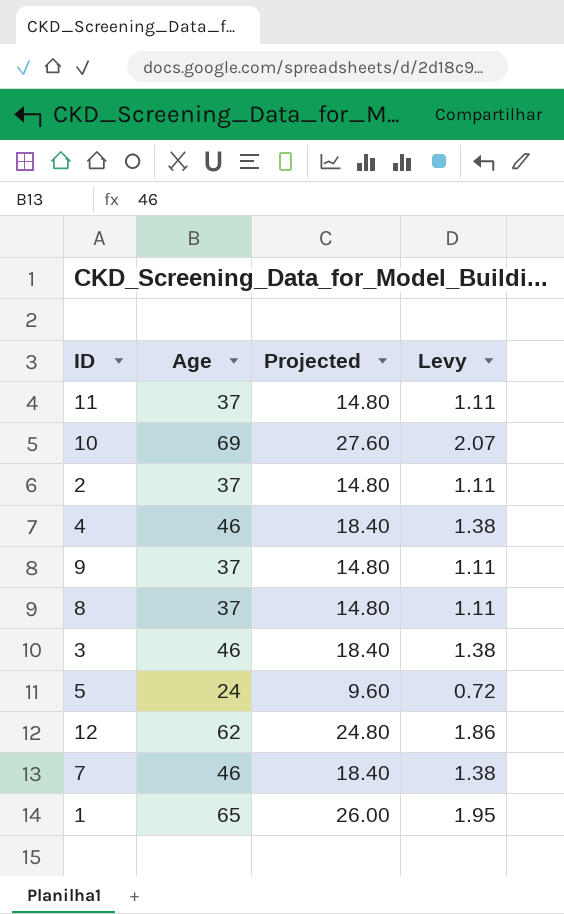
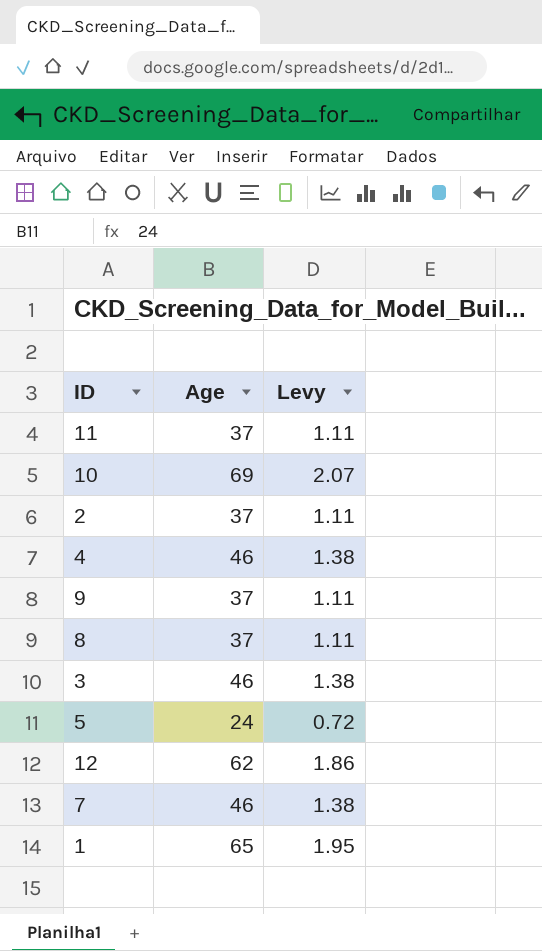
column Projected | formula: [Age] * 0.4 -> none

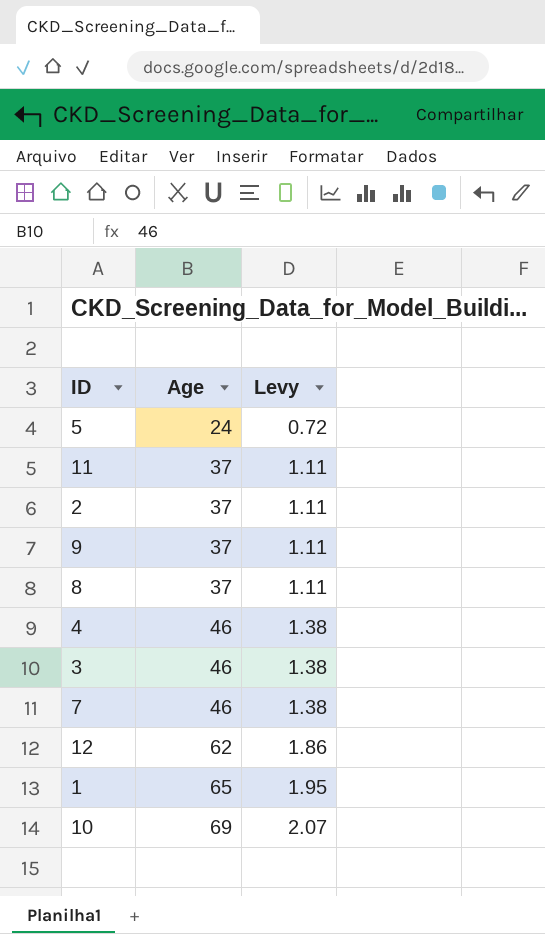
row order: none -> Age ascending

